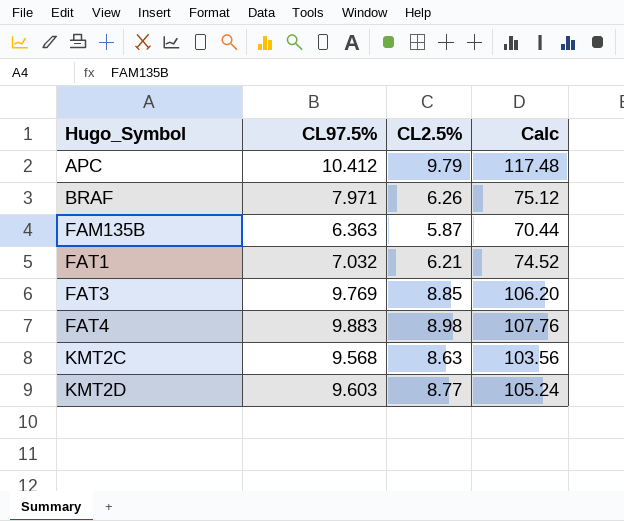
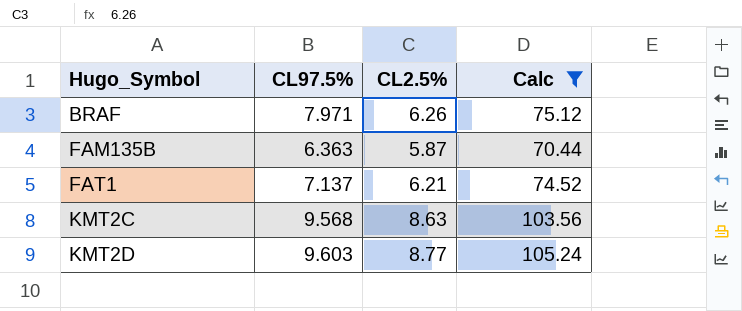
filter: none -> Calc <= 105.24
FAT1 | CL97.5%: 7.032 -> 7.137

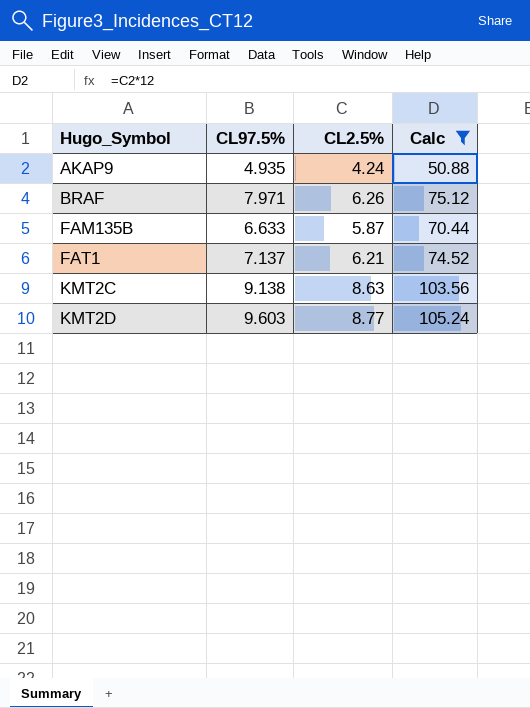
row AKAP9: none -> 4.935 | 4.24 | 50.88
FAM135B | CL97.5%: 6.363 -> 6.633
KMT2C | CL97.5%: 9.568 -> 9.138

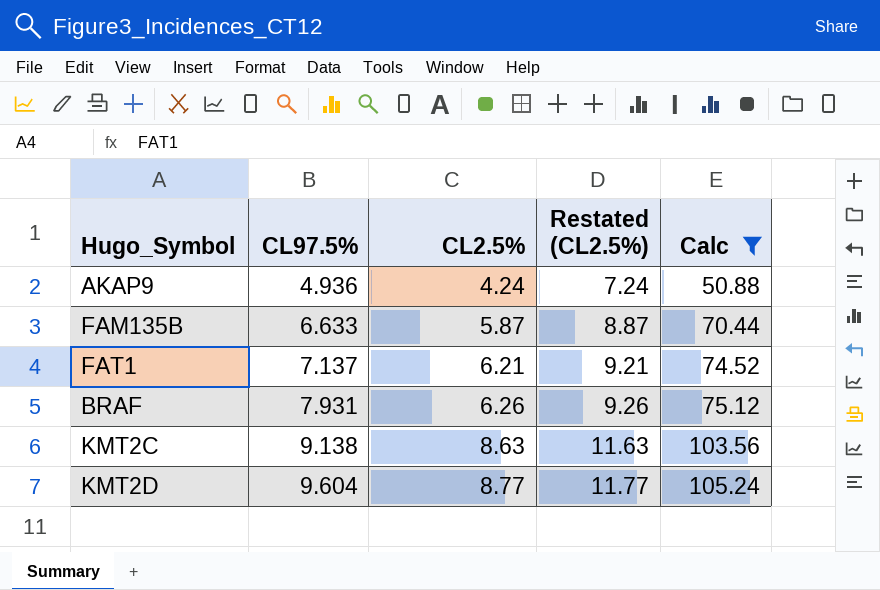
row order: Hugo_Symbol ascending -> CL97.5% ascending
column Restated (CL2.5%) | formula: none -> [CL2.5%] + 3
AKAP9 | CL97.5%: 4.935 -> 4.936
BRAF | CL97.5%: 7.971 -> 7.931
KMT2D | CL97.5%: 9.603 -> 9.604

